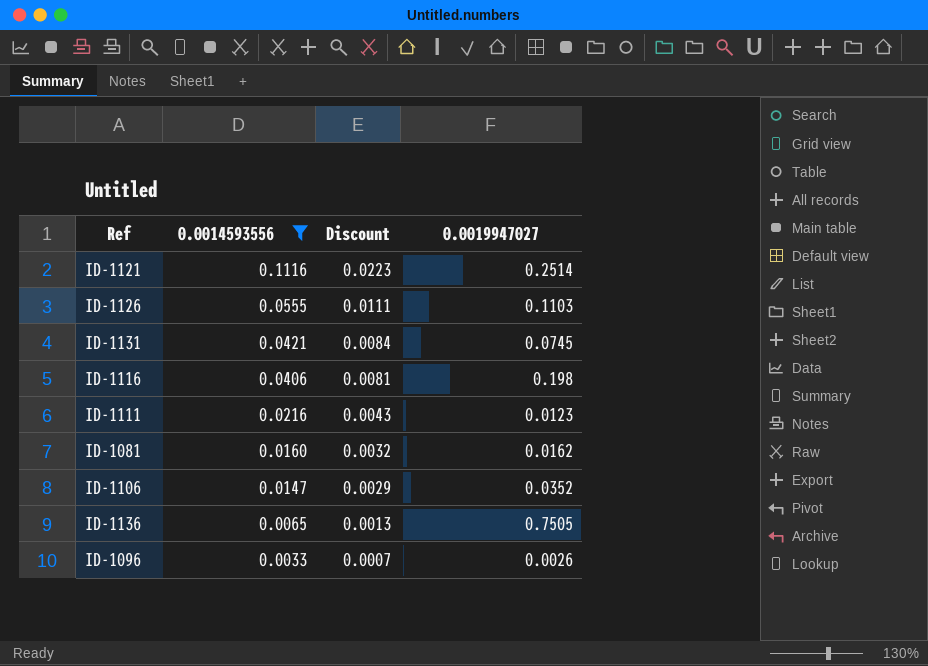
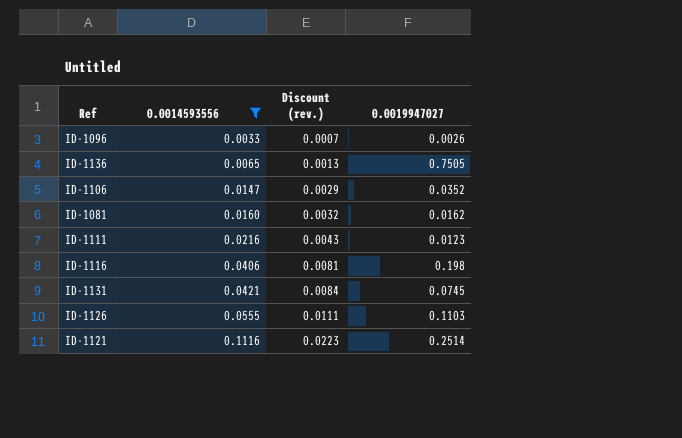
row order: 0.0014593556 descending -> 0.0014593556 ascending
column name: Discount -> Discount (rev.)

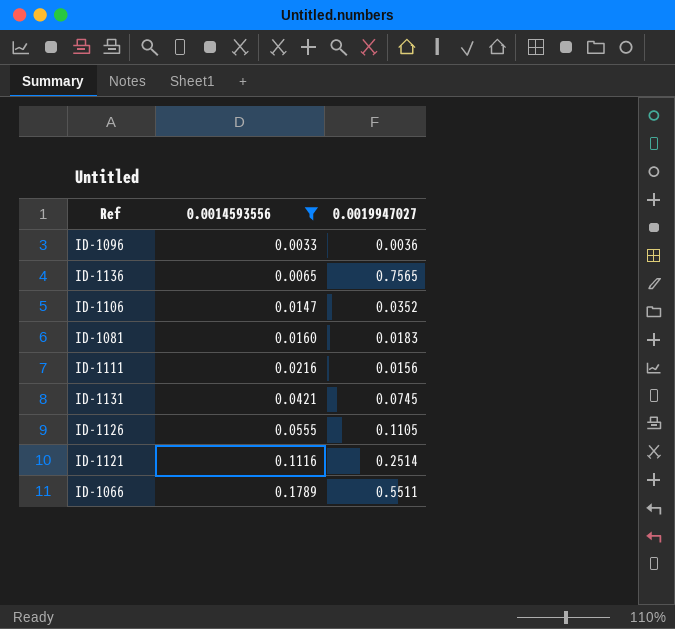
column Discount (rev.) | formula: [0.0014593556] * 0.2 -> none
row ID-1116: 0.0406 | 0.0081 | 0.198 -> none
ID-1096 | 0.0019947027: 0.0026 -> 0.0036
ID-1136 | 0.0019947027: 0.7505 -> 0.7565
ID-1081 | 0.0019947027: 0.0162 -> 0.0183
ID-1111 | 0.0019947027: 0.0123 -> 0.0156
ID-1126 | 0.0019947027: 0.1103 -> 0.1105
row ID-1066: none -> 0.1789 | 0.5511

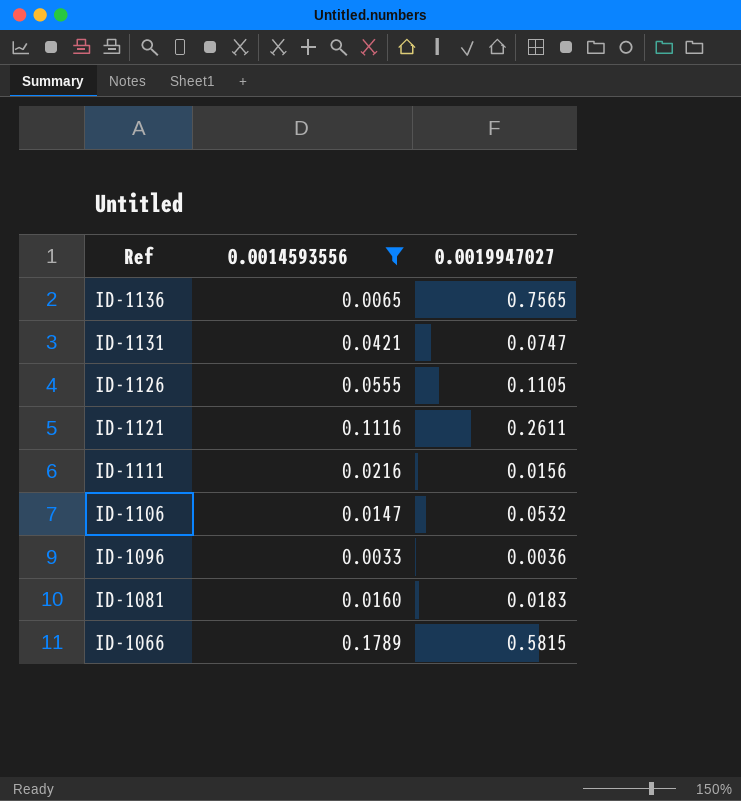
row order: 0.0014593556 ascending -> Ref descending
ID-1131 | 0.0019947027: 0.0745 -> 0.0747
ID-1121 | 0.0019947027: 0.2514 -> 0.2611
ID-1106 | 0.0019947027: 0.0352 -> 0.0532
ID-1066 | 0.0019947027: 0.5511 -> 0.5815

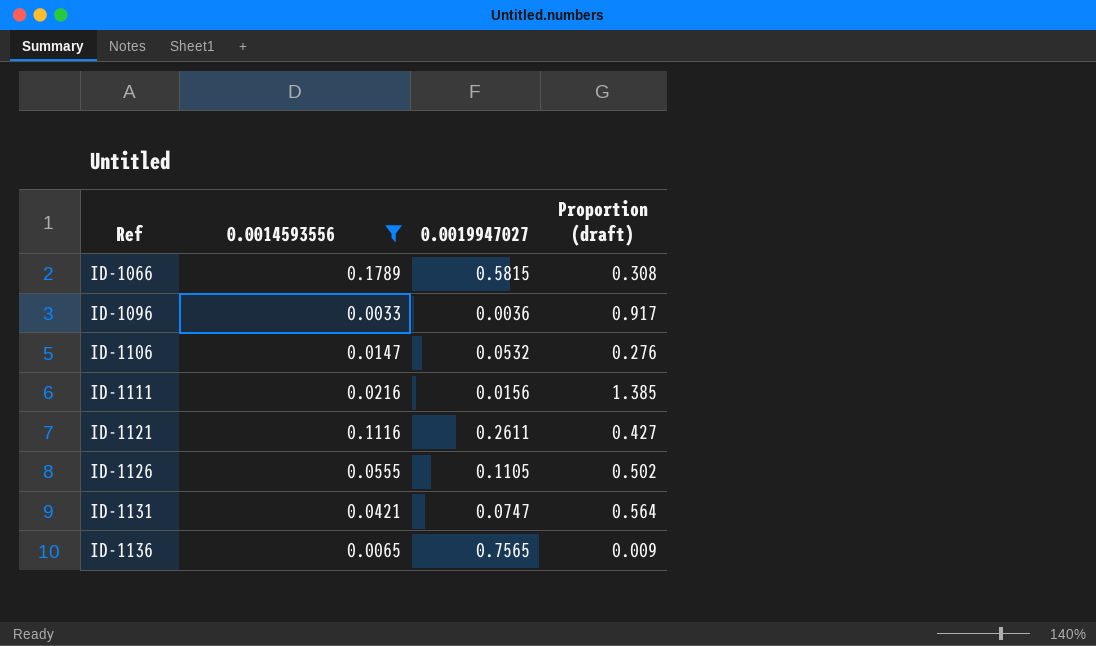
row order: Ref descending -> Ref ascending
column Proportion (draft) | formula: none -> [0.0014593556] / [0.0019947027]
row ID-1081: 0.0160 | 0.0183 -> none

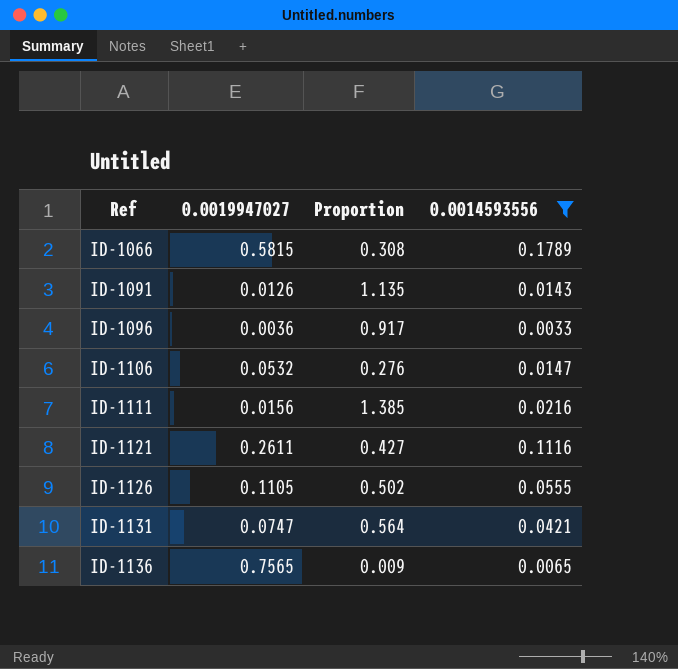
column name: Proportion (draft) -> Proportion
column 0.0014593556 | position: 2 -> 4
row ID-1091: none -> 0.0126 | 1.135 | 0.0143

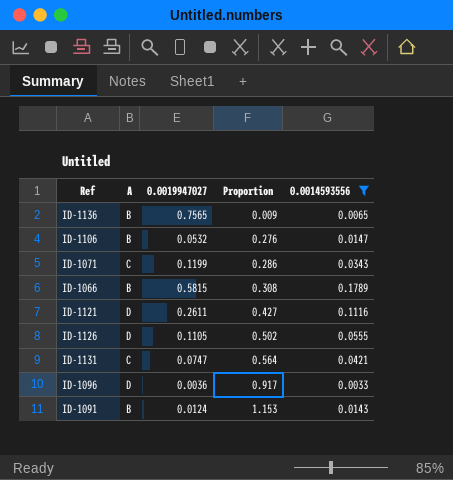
row order: Ref ascending -> Proportion ascending
column A | position: none -> 2
row ID-1111: 0.0156 | 1.385 | 0.0216 -> none
row ID-1071: none -> C | 0.1199 | 0.286 | 0.0343
ID-1091 | 0.0019947027: 0.0126 -> 0.0124
ID-1091 | Proportion: 1.135 -> 1.153

